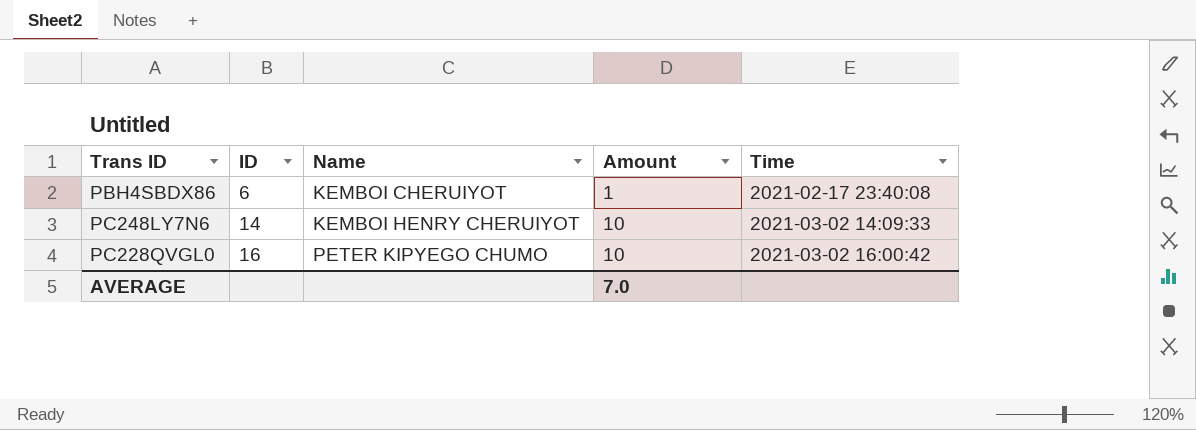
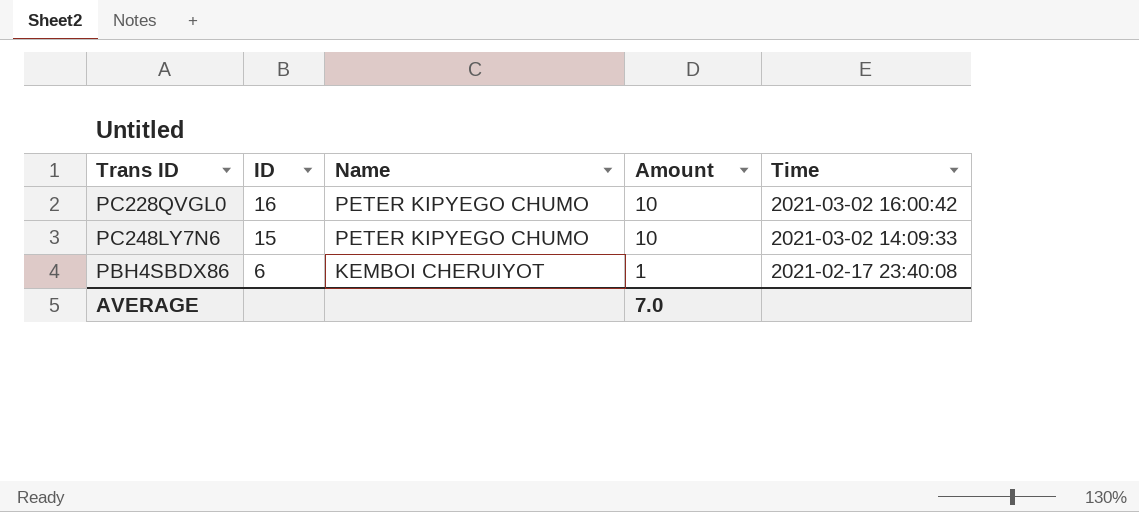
row order: ID ascending -> ID descending
PC248LY7N6 | ID: 14 -> 15
PC248LY7N6 | Name: KEMBOI HENRY CHERUIYOT -> PETER KIPYEGO CHUMO

